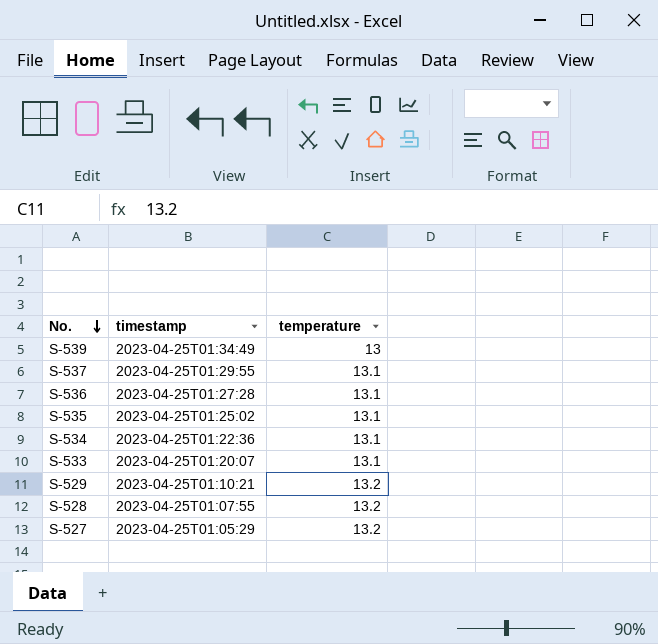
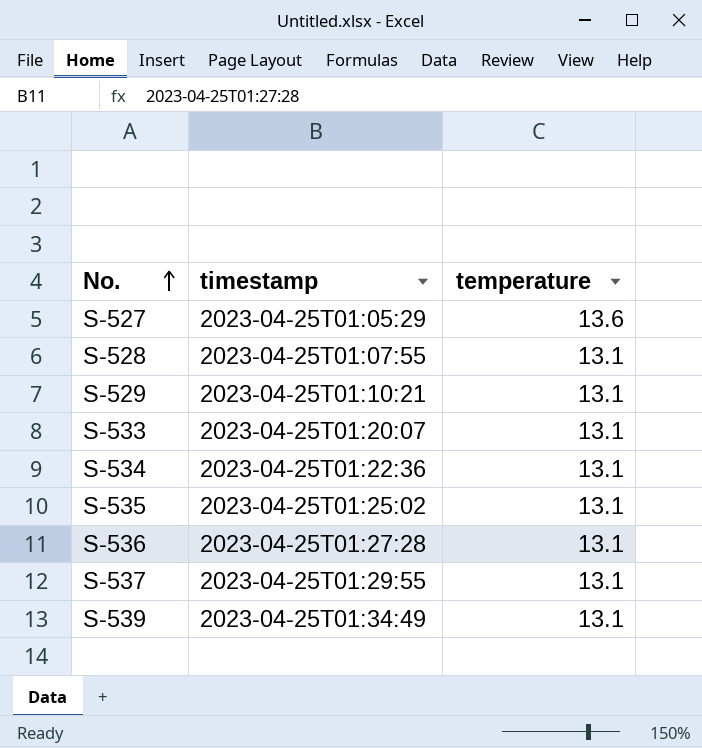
row order: No. descending -> No. ascending
S-527 | temperature: 13.2 -> 13.6
S-528 | temperature: 13.2 -> 13.1
S-529 | temperature: 13.2 -> 13.1
S-539 | temperature: 13 -> 13.1

